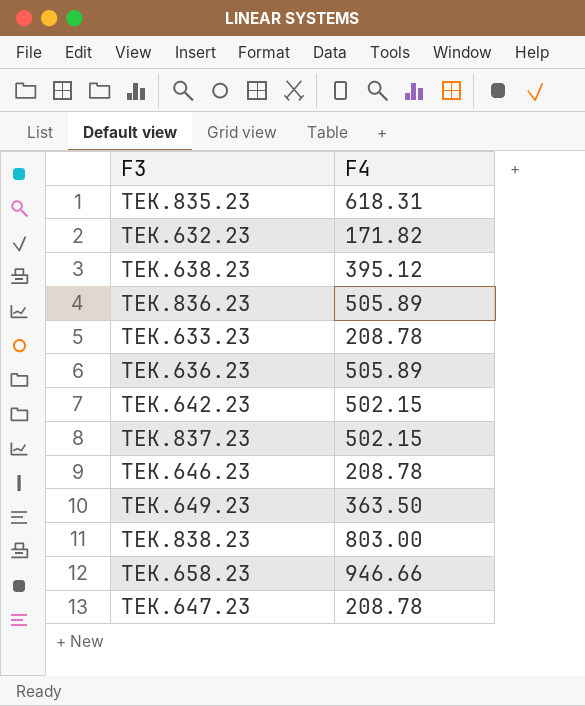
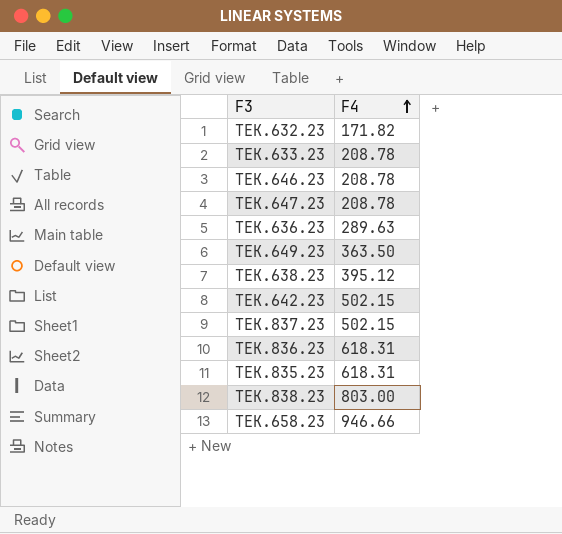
row order: none -> F4 ascending
TEK.636.23 | F4: 505.89 -> 289.63
TEK.836.23 | F4: 505.89 -> 618.31

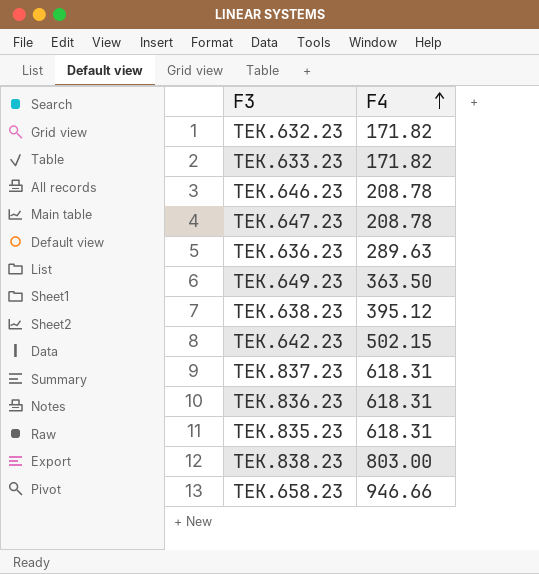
TEK.633.23 | F4: 208.78 -> 171.82
TEK.837.23 | F4: 502.15 -> 618.31

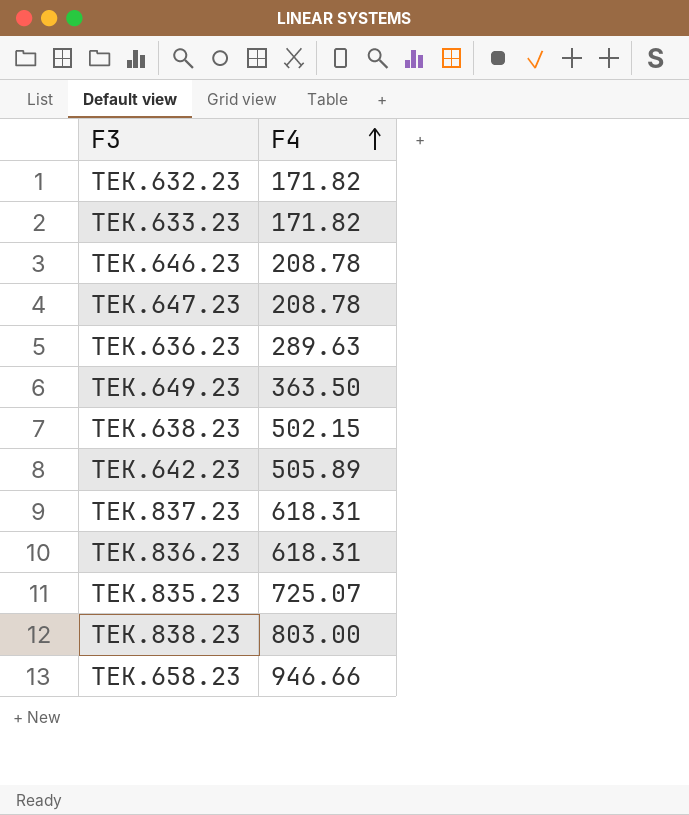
TEK.638.23 | F4: 395.12 -> 502.15
TEK.642.23 | F4: 502.15 -> 505.89
TEK.835.23 | F4: 618.31 -> 725.07

